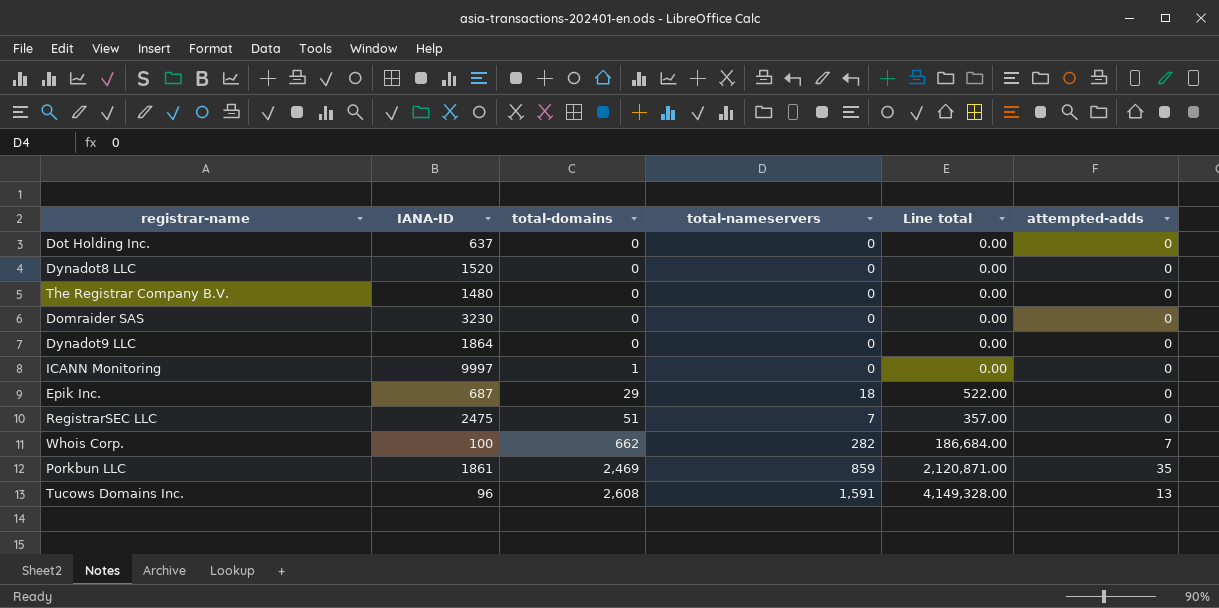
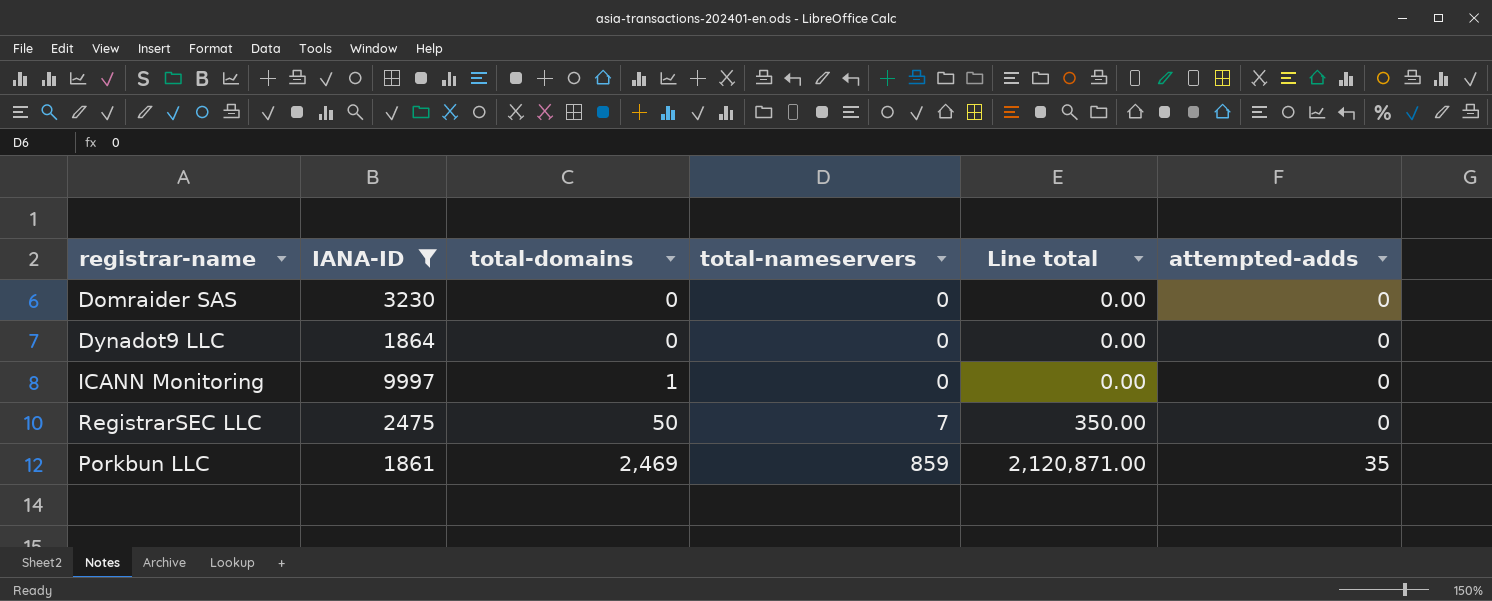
filter: none -> IANA-ID >= 1861
RegistrarSEC LLC | total-domains: 51 -> 50
RegistrarSEC LLC | Line total: 357.00 -> 350.00

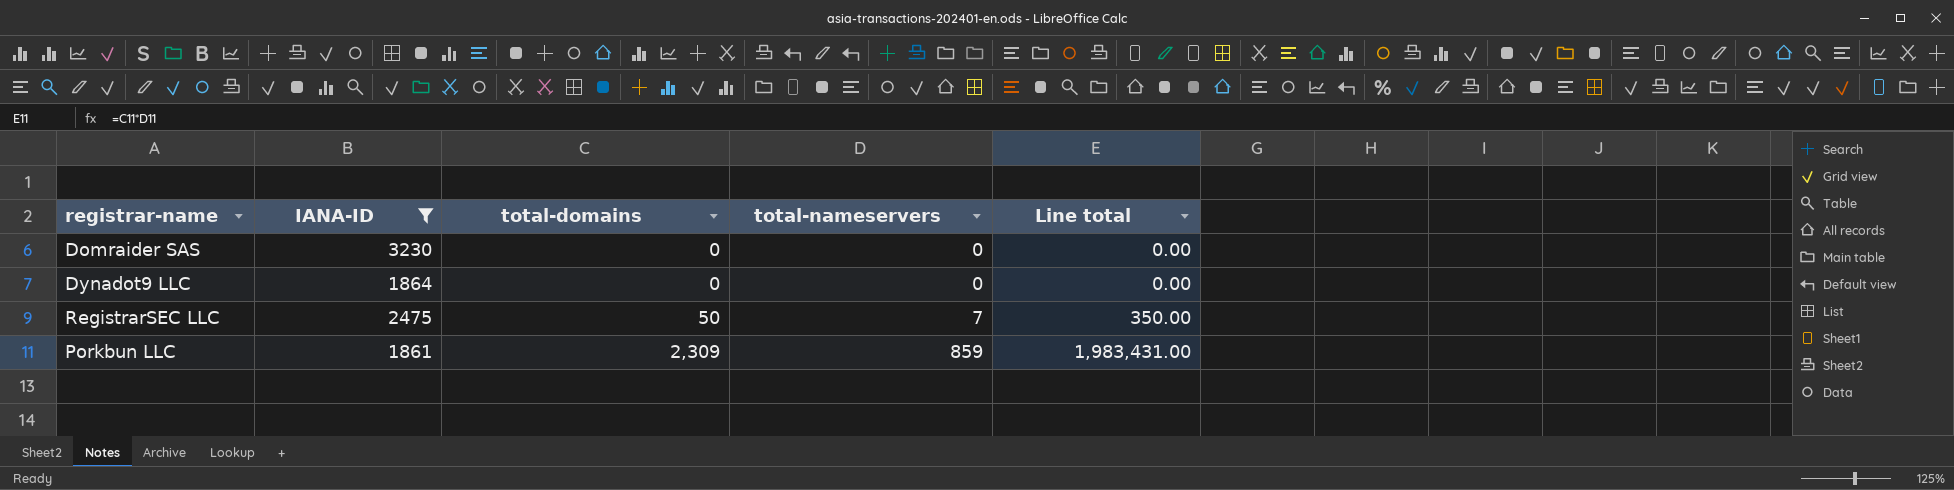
column attempted-adds | position: 6 -> none
row ICANN Monitoring: 9997 | 1 | 0 | 0.00 | 0 -> none
Porkbun LLC | total-domains: 2,469 -> 2,309
Porkbun LLC | Line total: 2,120,871.00 -> 1,983,431.00

